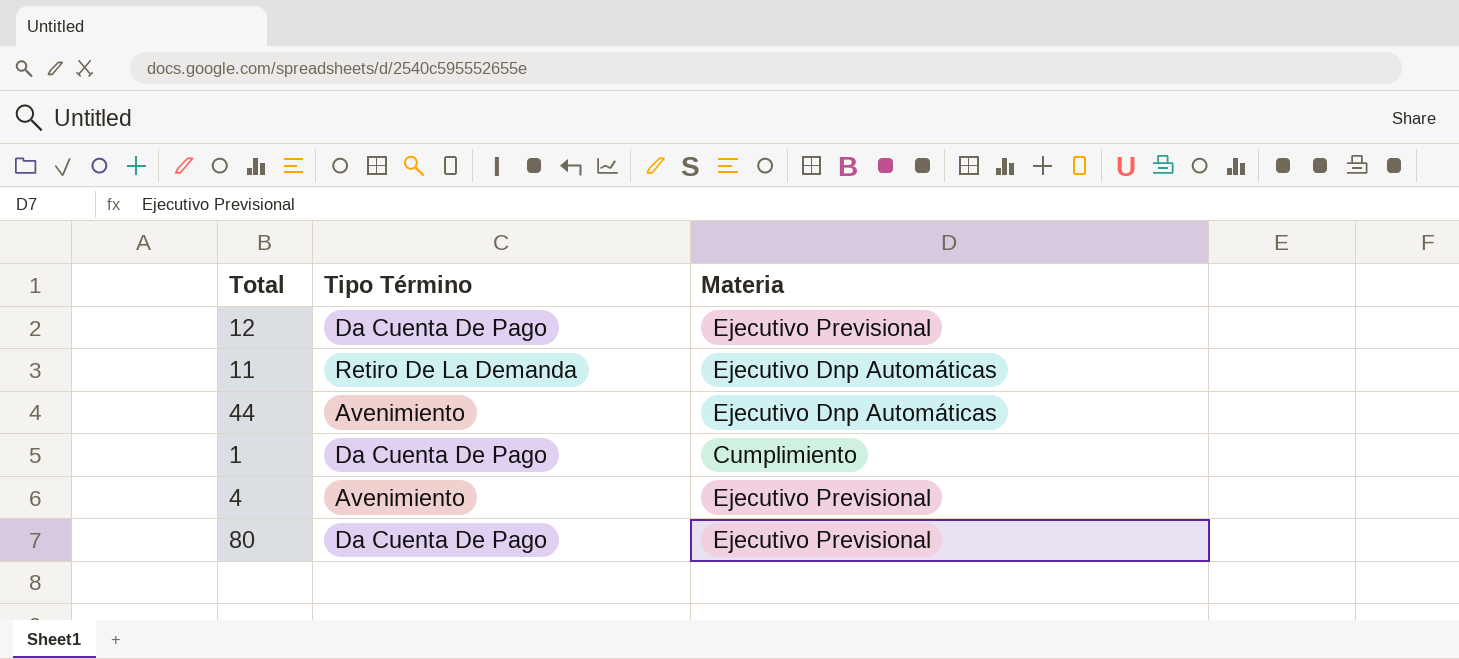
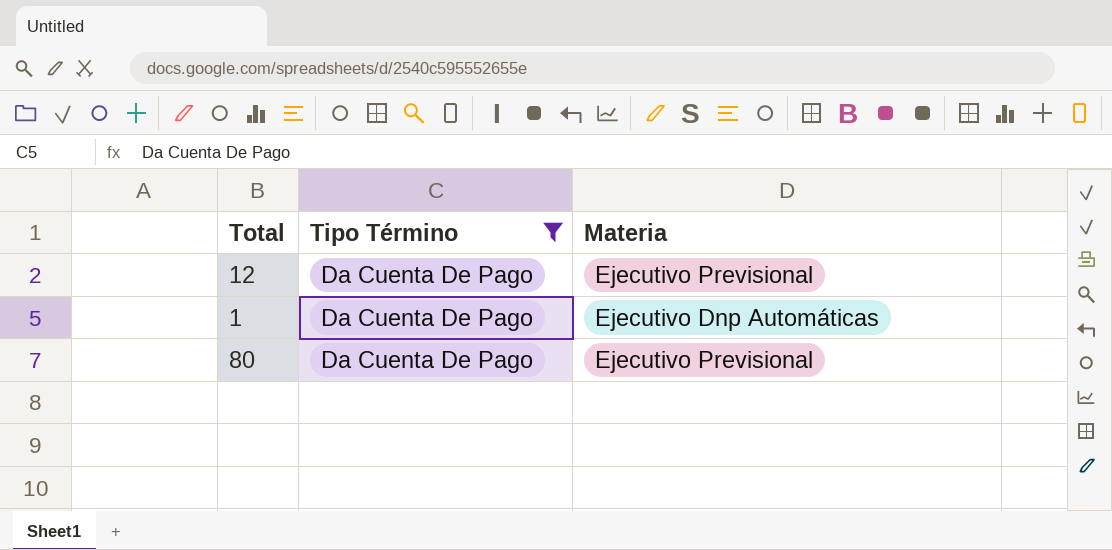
filter: none -> Tipo Término = Da Cuenta De Pago
1 | Materia: Cumplimiento -> Ejecutivo Dnp Automáticas

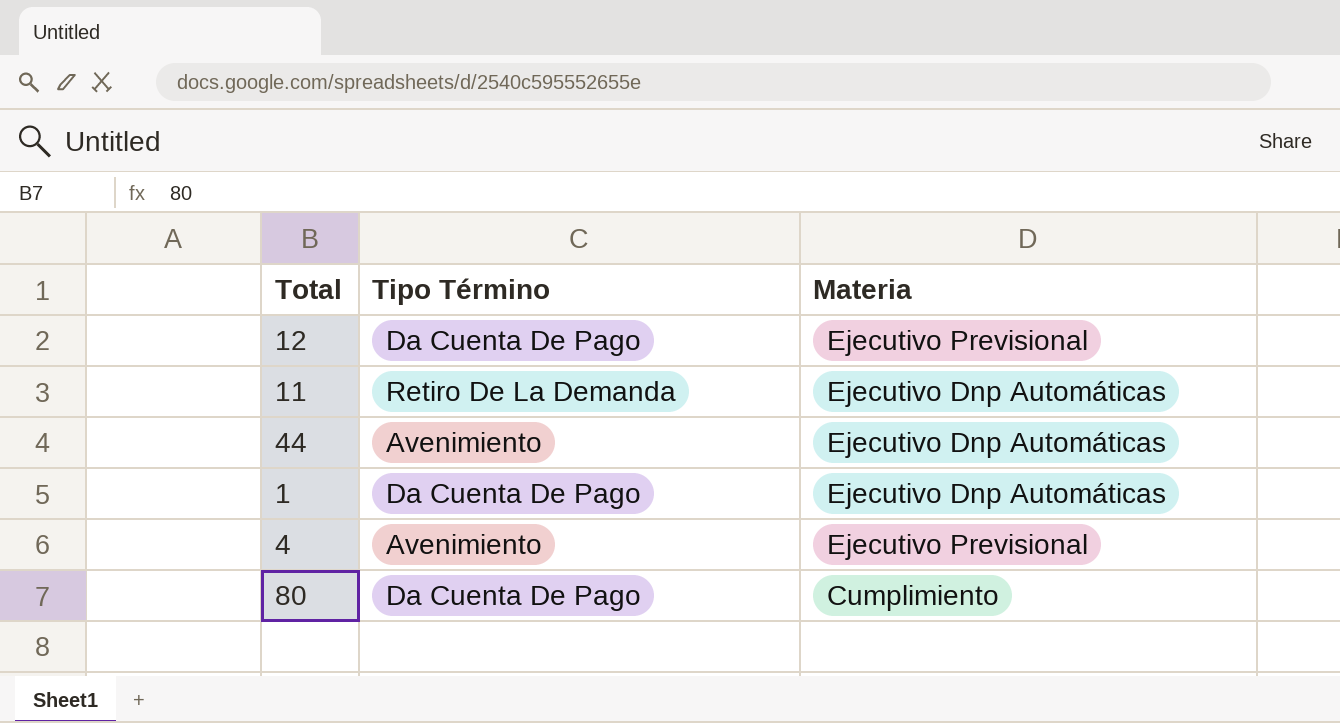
filter: Tipo Término = Da Cuenta De Pago -> none
80 | Materia: Ejecutivo Previsional -> Cumplimiento

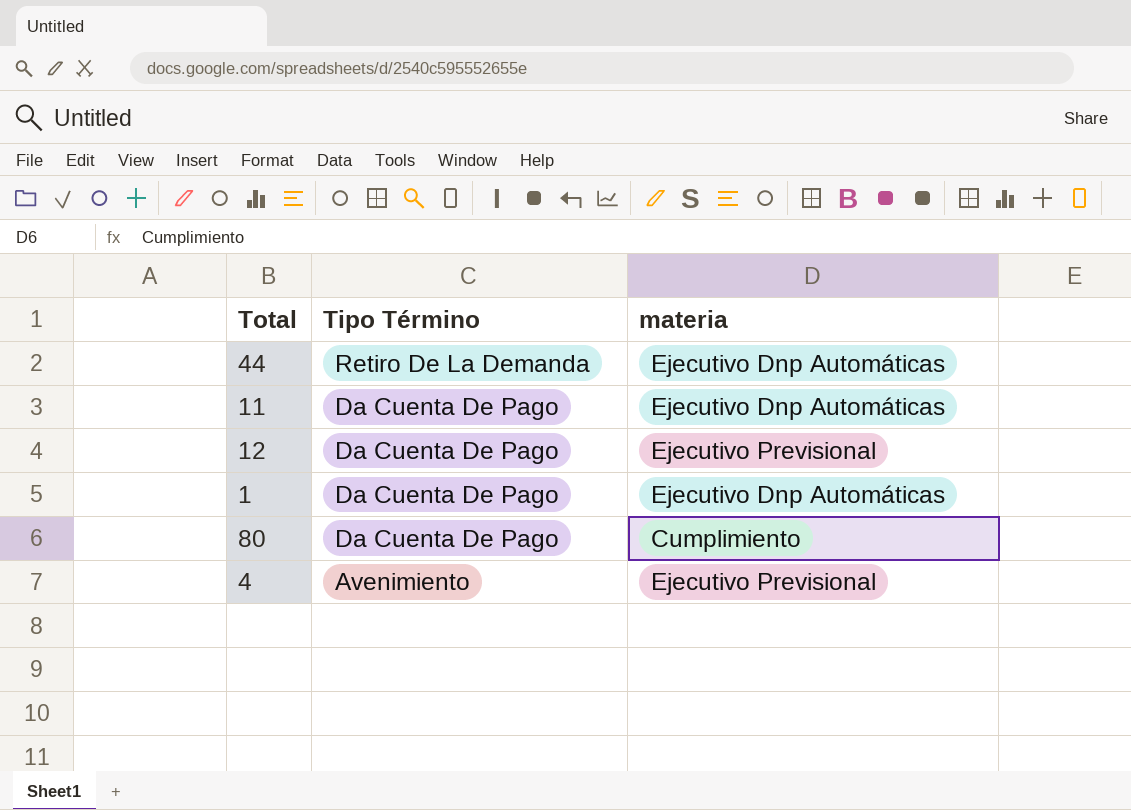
row order: none -> Tipo Término descending
column name: Materia -> materia
44 | Tipo Término: Avenimiento -> Retiro De La Demanda
11 | Tipo Término: Retiro De La Demanda -> Da Cuenta De Pago

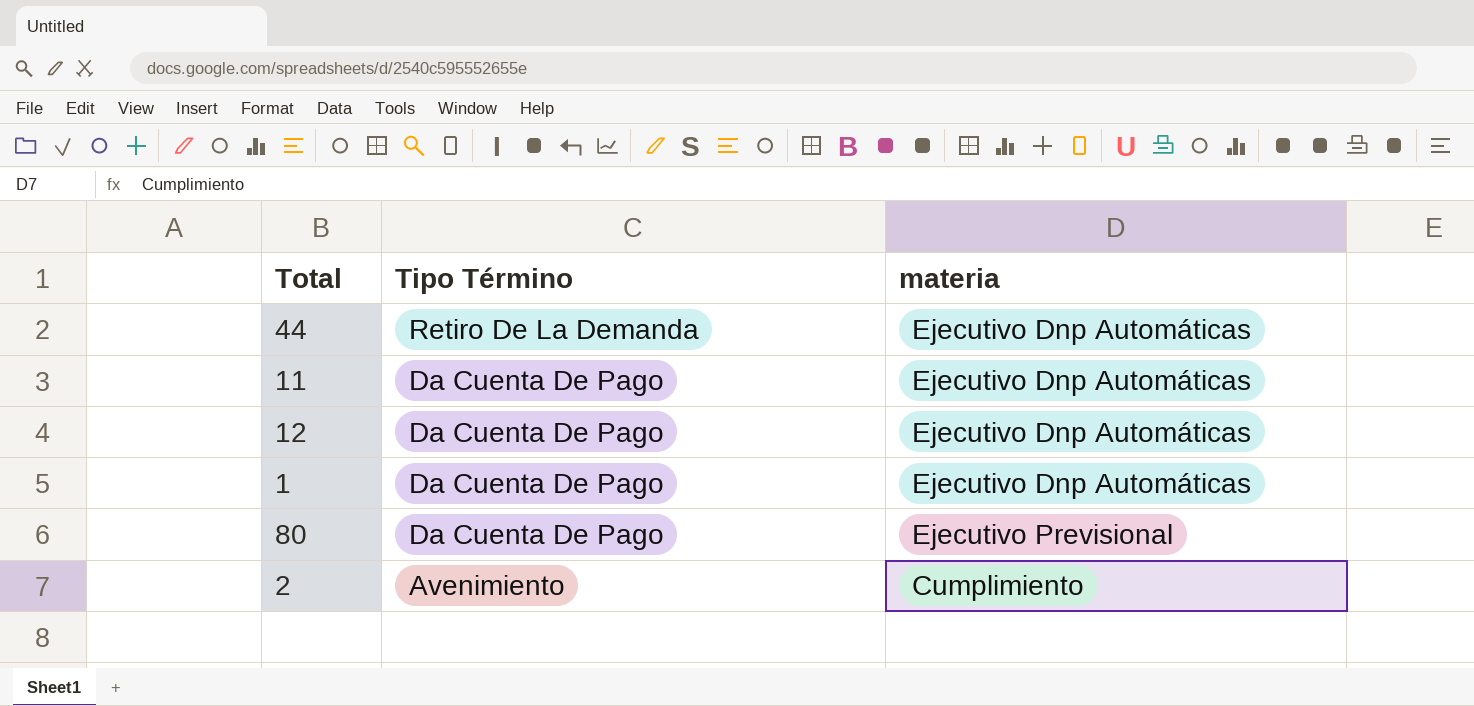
row 4: Avenimiento | Ejecutivo Previsional -> none
12 | materia: Ejecutivo Previsional -> Ejecutivo Dnp Automáticas
80 | materia: Cumplimiento -> Ejecutivo Previsional
row 2: none -> Avenimiento | Cumplimiento

